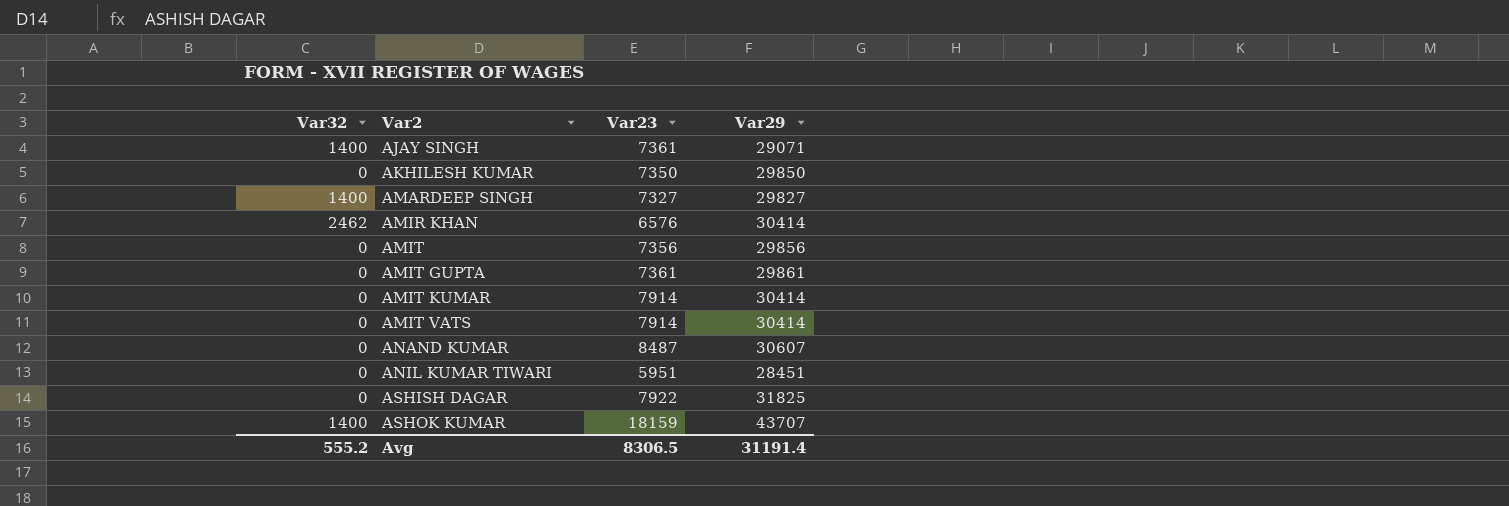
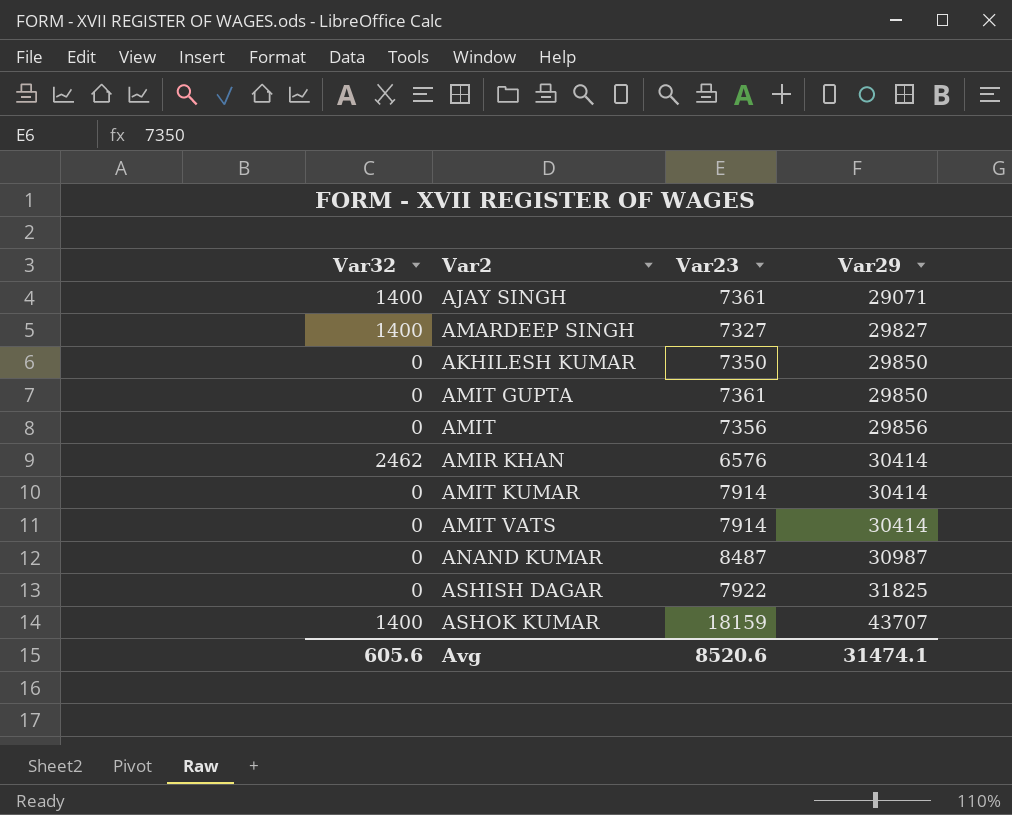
row order: Var2 ascending -> Var29 ascending
row ANIL KUMAR TIWARI: 0 | 5951 | 28451 -> none
AMIT GUPTA | Var29: 29861 -> 29850
ANAND KUMAR | Var29: 30607 -> 30987
Avg | Var32: 555.2 -> 605.6
Avg | Var23: 8306.5 -> 8520.6
Avg | Var29: 31191.4 -> 31474.1

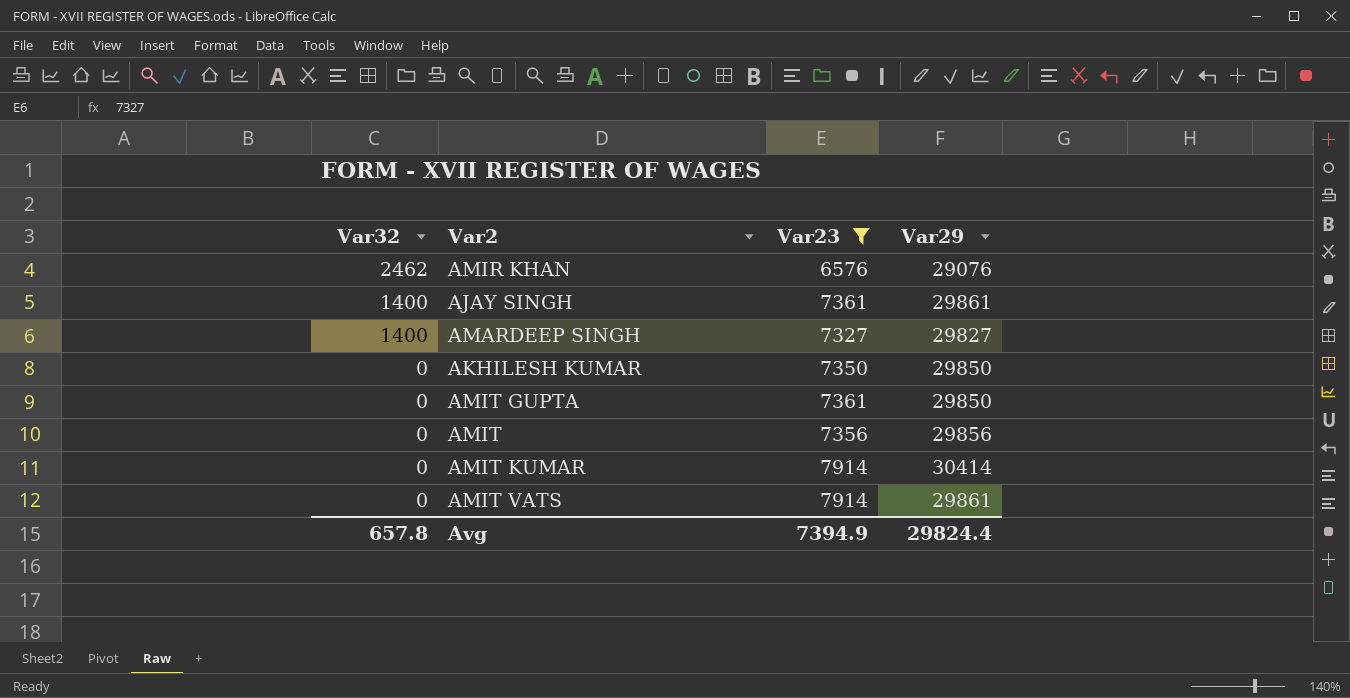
filter: none -> Var23 <= 7914
row order: Var29 ascending -> Var32 descending
AMIR KHAN | Var29: 30414 -> 29076
AJAY SINGH | Var29: 29071 -> 29861
AMIT VATS | Var29: 30414 -> 29861
Avg | Var32: 605.6 -> 657.8
Avg | Var23: 8520.6 -> 7394.9
Avg | Var29: 31474.1 -> 29824.4

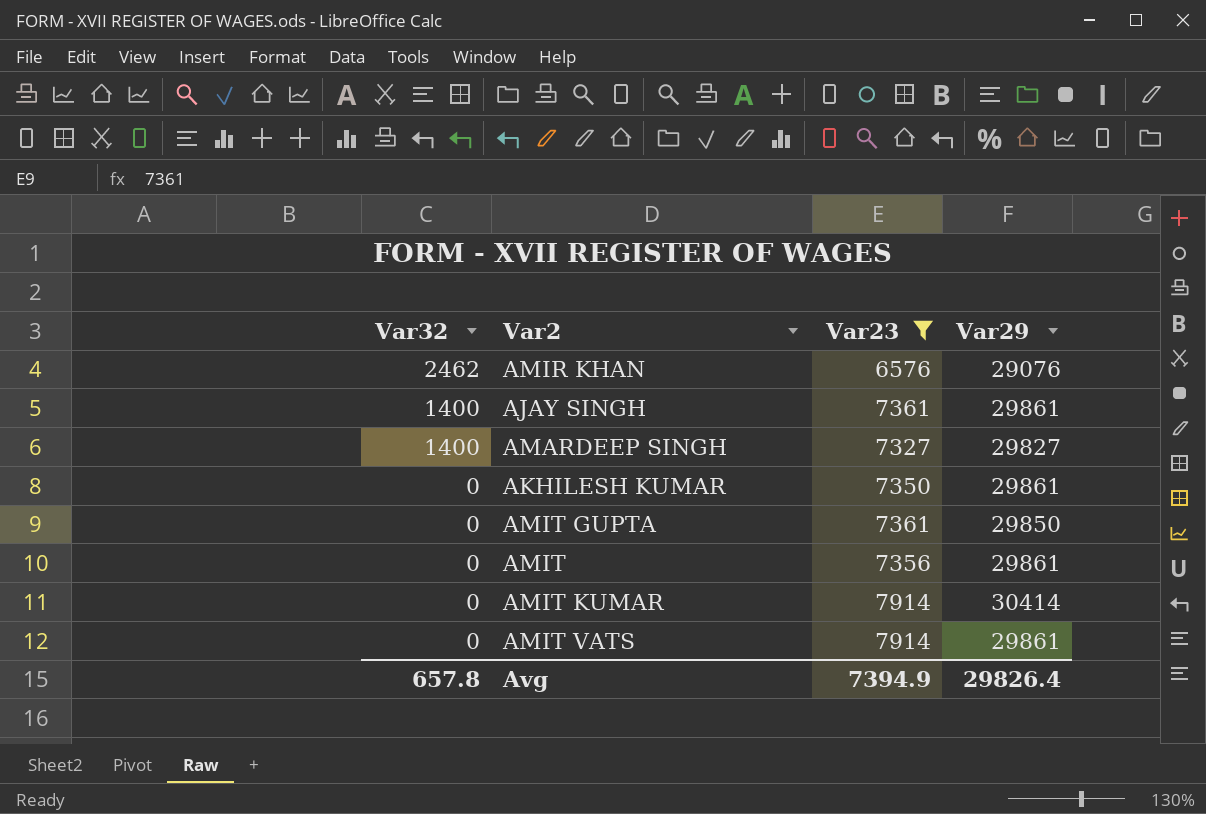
AKHILESH KUMAR | Var29: 29850 -> 29861
AMIT | Var29: 29856 -> 29861
Avg | Var29: 29824.4 -> 29826.4

